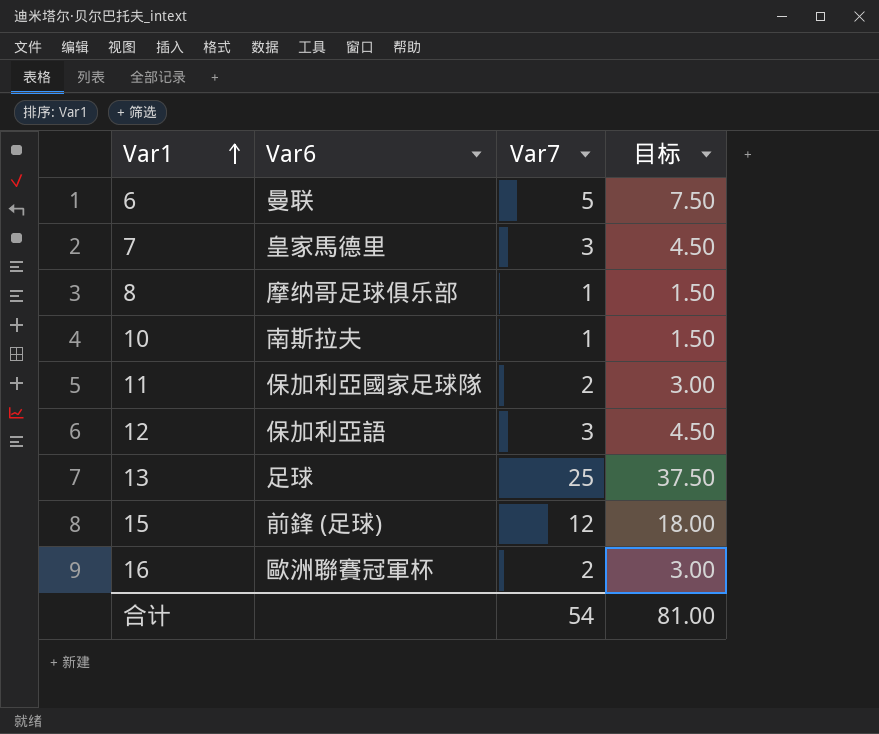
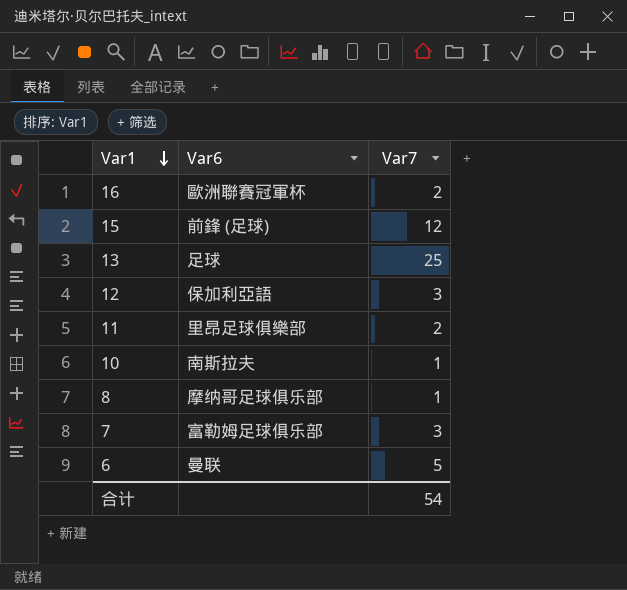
row order: Var1 ascending -> Var1 descending
column 目标 | formula: [Var7] * 1.5 -> none
11 | Var6: 保加利亞國家足球隊 -> 里昂足球俱樂部
7 | Var6: 皇家馬德里 -> 富勒姆足球俱乐部

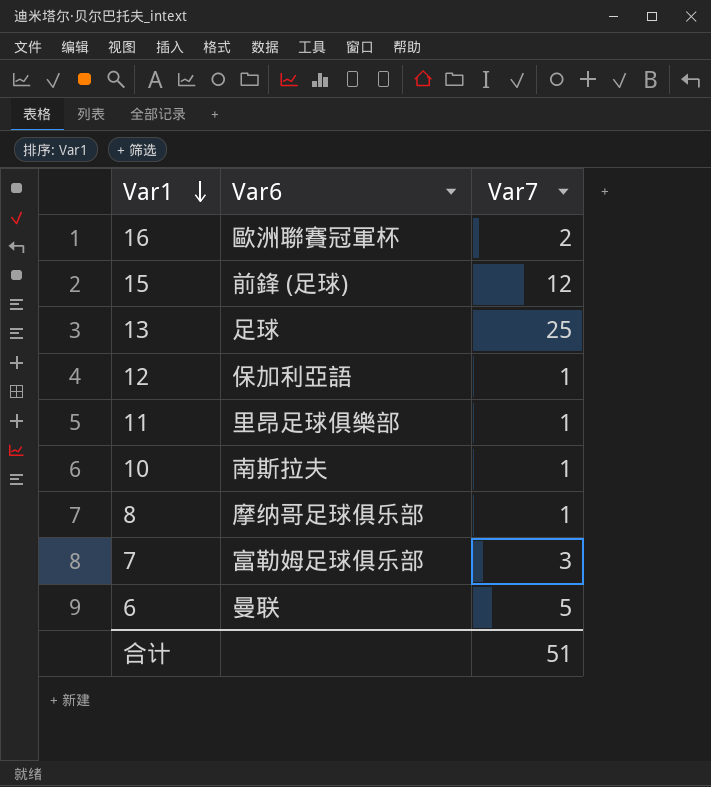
12 | Var7: 3 -> 1
11 | Var7: 2 -> 1
合计 | Var7: 54 -> 51

